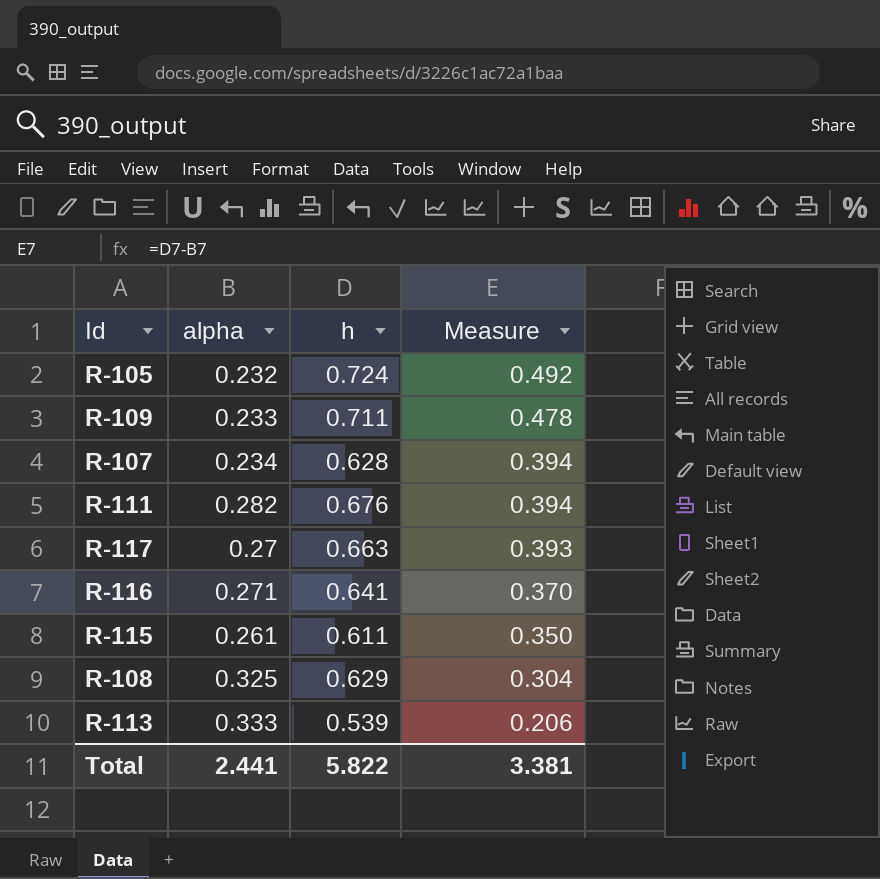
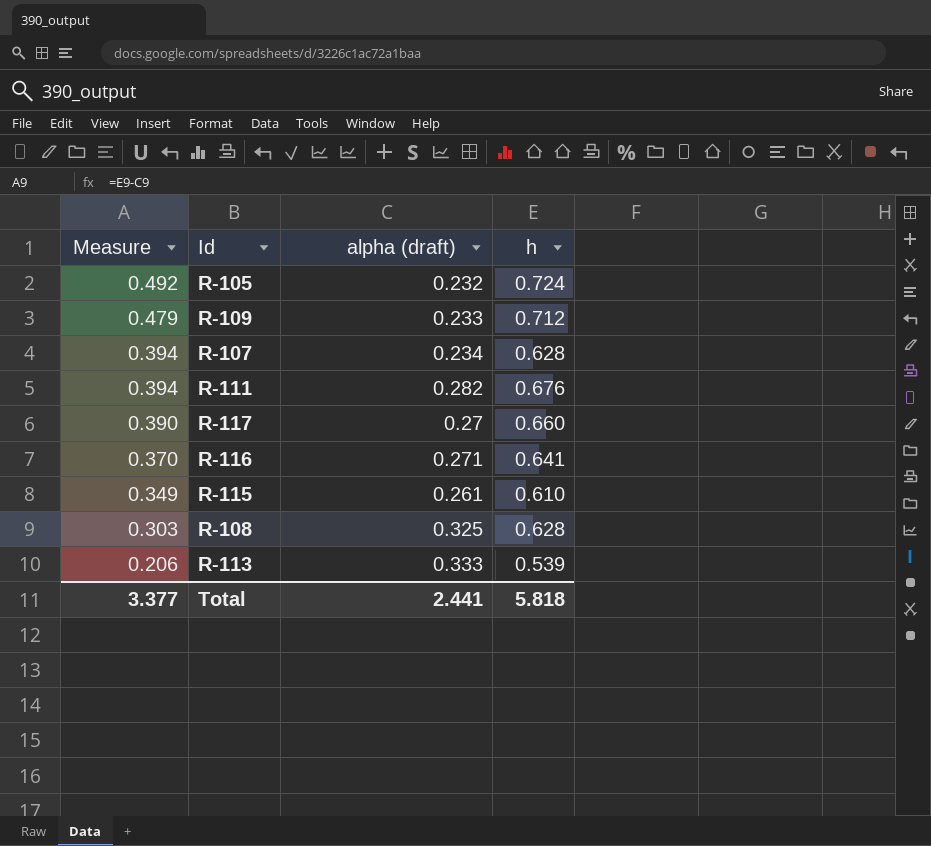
column Measure | position: 4 -> 1
column name: alpha -> alpha (draft)
R-109 | Measure: 0.478 -> 0.479
R-109 | h: 0.711 -> 0.712
R-117 | Measure: 0.393 -> 0.390
R-117 | h: 0.663 -> 0.660
R-115 | Measure: 0.350 -> 0.349
R-115 | h: 0.611 -> 0.610
R-108 | Measure: 0.304 -> 0.303
R-108 | h: 0.629 -> 0.628
Total | Measure: 3.381 -> 3.377
Total | h: 5.822 -> 5.818

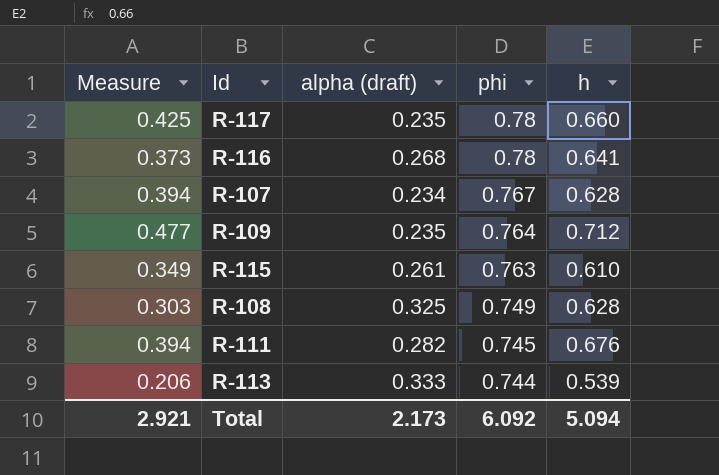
row order: Measure descending -> phi descending
column phi | position: none -> 4
row R-105: 0.492 | 0.232 | 0.724 -> none
R-117 | Measure: 0.390 -> 0.425
R-117 | alpha (draft): 0.27 -> 0.235
R-116 | Measure: 0.370 -> 0.373
R-116 | alpha (draft): 0.271 -> 0.268
R-109 | Measure: 0.479 -> 0.477
R-109 | alpha (draft): 0.233 -> 0.235
Total | Measure: 3.377 -> 2.921
Total | alpha (draft): 2.441 -> 2.173
Total | h: 5.818 -> 5.094

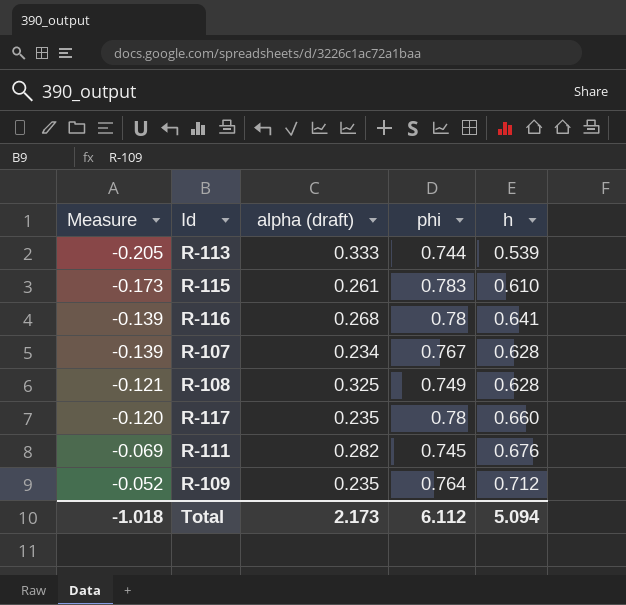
row order: phi descending -> Measure ascending
column Measure | formula: [h] - [alpha (draft)] -> [h] - [phi]
R-115 | phi: 0.763 -> 0.783
Total | Measure: 2.921 -> -1.018
Total | phi: 6.092 -> 6.112

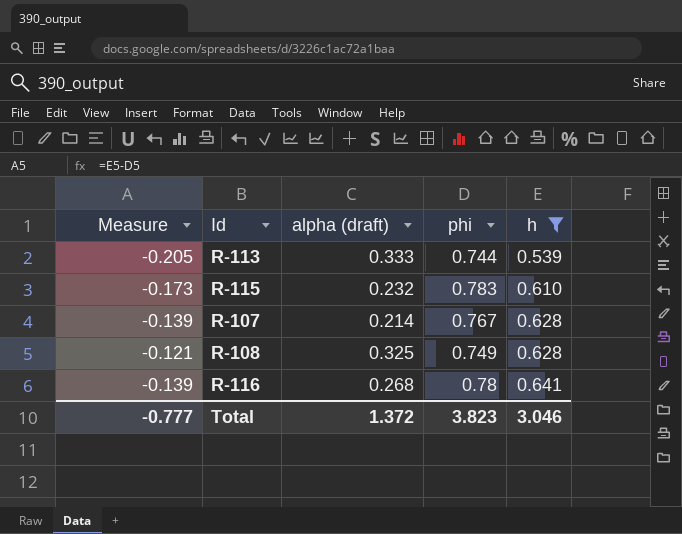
filter: none -> h <= 0.641
row order: Measure ascending -> h ascending
R-115 | alpha (draft): 0.261 -> 0.232
R-107 | alpha (draft): 0.234 -> 0.214
Total | Measure: -1.018 -> -0.777
Total | alpha (draft): 2.173 -> 1.372
Total | phi: 6.112 -> 3.823
Total | h: 5.094 -> 3.046

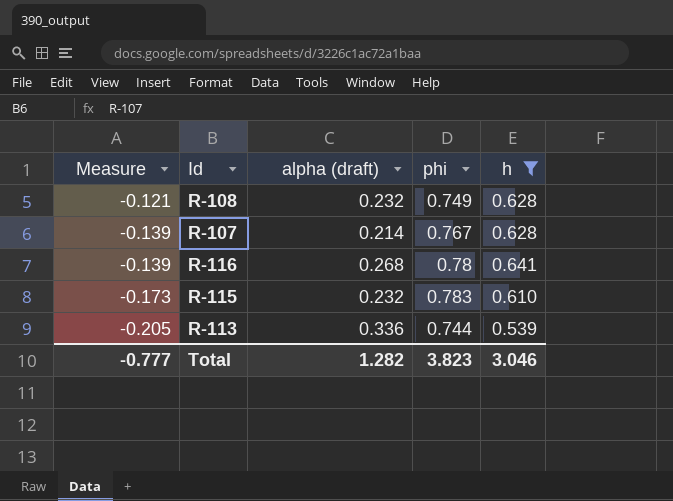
row order: h ascending -> Measure descending
R-108 | alpha (draft): 0.325 -> 0.232
R-113 | alpha (draft): 0.333 -> 0.336
Total | alpha (draft): 1.372 -> 1.282

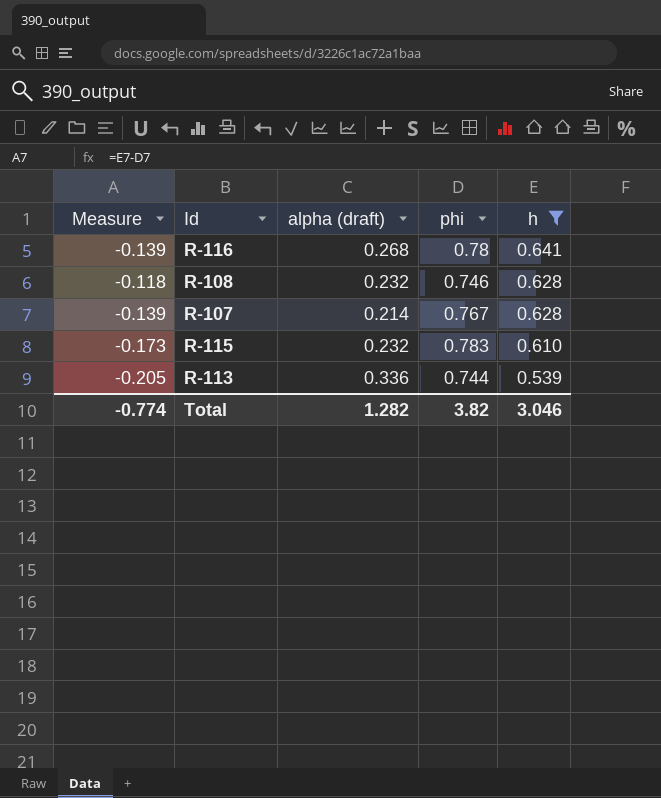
row order: Measure descending -> h descending
R-108 | Measure: -0.121 -> -0.118
R-108 | phi: 0.749 -> 0.746
Total | Measure: -0.777 -> -0.774
Total | phi: 3.823 -> 3.82

